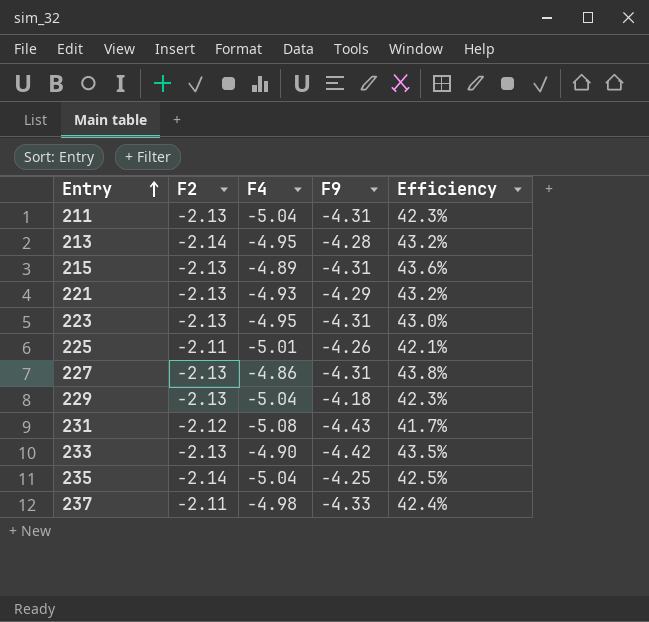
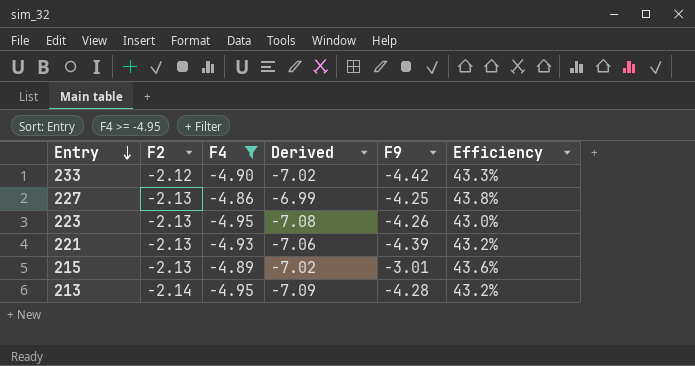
filter: none -> F4 >= -4.95
row order: Entry ascending -> Entry descending
column Derived | formula: none -> [F2] + [F4]
233 | F2: -2.13 -> -2.12
233 | Efficiency: 43.5% -> 43.3%
227 | F9: -4.31 -> -4.25
223 | F9: -4.31 -> -4.26
221 | F9: -4.29 -> -4.39
215 | F9: -4.31 -> -3.01

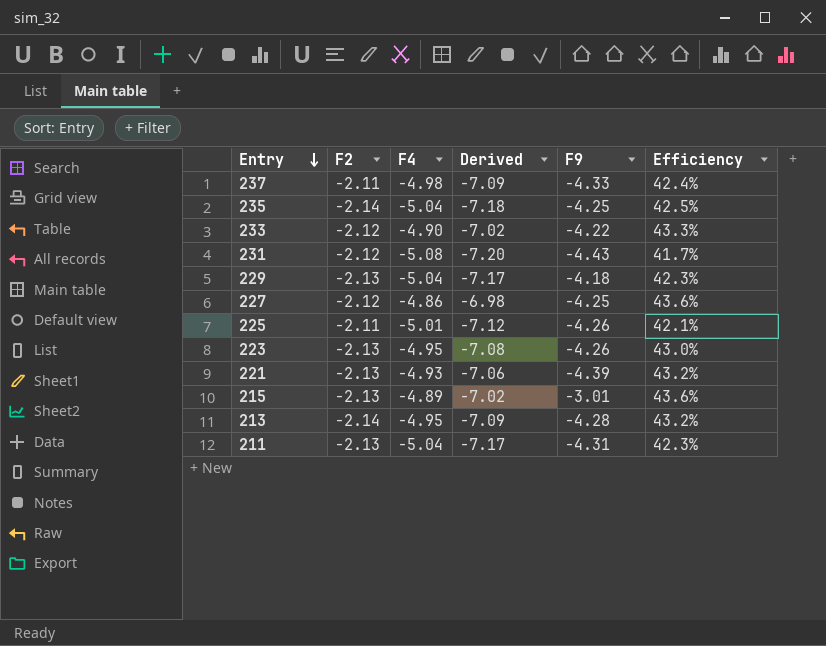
filter: F4 >= -4.95 -> none
233 | F9: -4.42 -> -4.22
227 | F2: -2.13 -> -2.12
227 | Derived: -6.99 -> -6.98
227 | Efficiency: 43.8% -> 43.6%

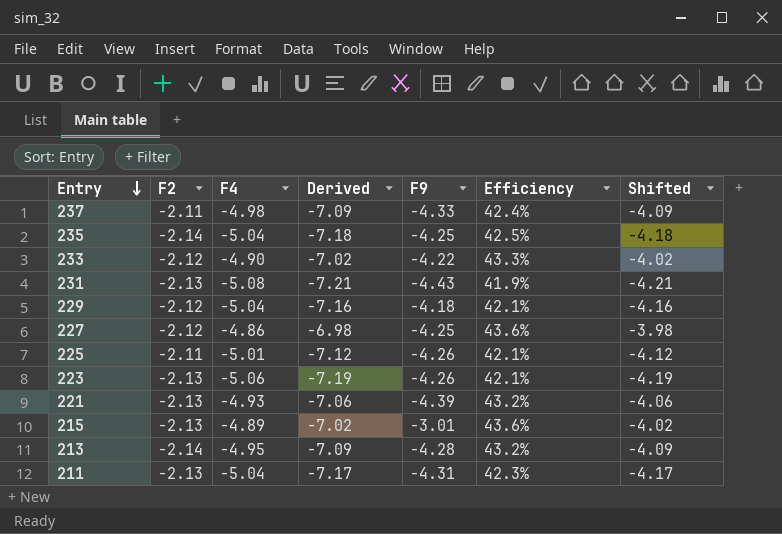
column Shifted | formula: none -> [Derived] + 3
231 | F2: -2.12 -> -2.13
231 | Derived: -7.20 -> -7.21
231 | Efficiency: 41.7% -> 41.9%
229 | F2: -2.13 -> -2.12
229 | Derived: -7.17 -> -7.16
229 | Efficiency: 42.3% -> 42.1%
223 | F4: -4.95 -> -5.06
223 | Derived: -7.08 -> -7.19
223 | Efficiency: 43.0% -> 42.1%

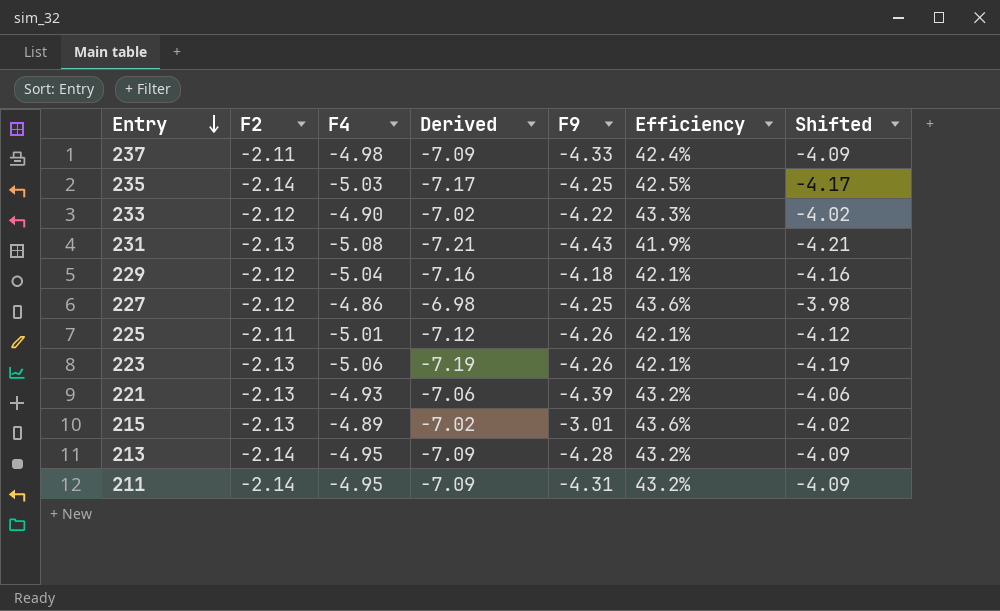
235 | F4: -5.04 -> -5.03
235 | Derived: -7.18 -> -7.17
235 | Shifted: -4.18 -> -4.17
211 | F2: -2.13 -> -2.14
211 | F4: -5.04 -> -4.95
211 | Derived: -7.17 -> -7.09
211 | Efficiency: 42.3% -> 43.2%
211 | Shifted: -4.17 -> -4.09

